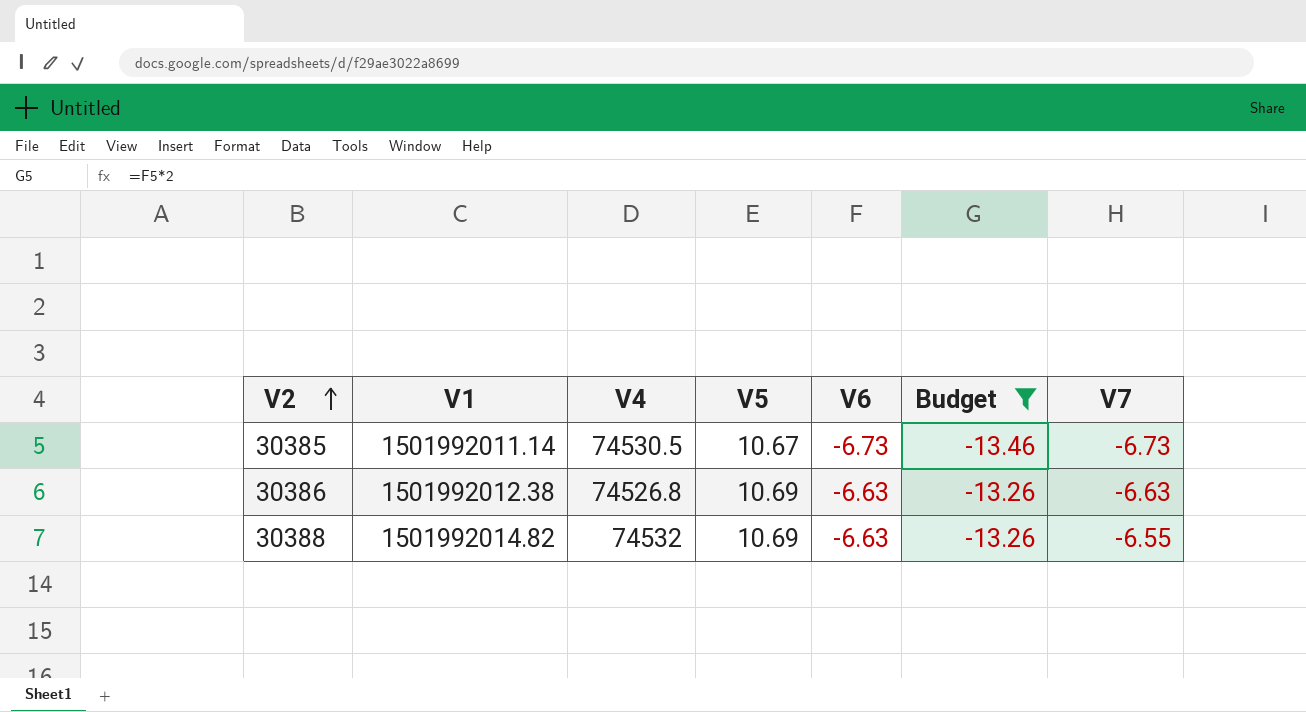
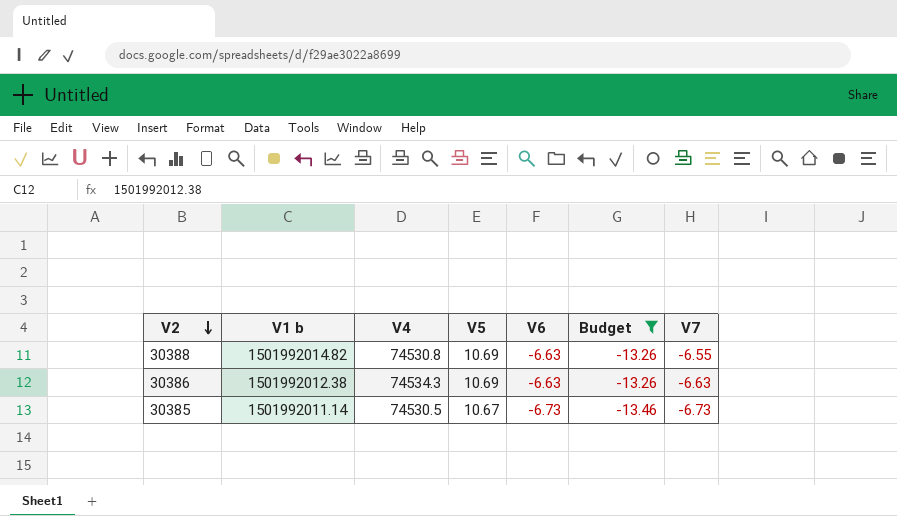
row order: V2 ascending -> V2 descending
column name: V1 -> V1 b
30388 | V4: 74532 -> 74530.8
30386 | V4: 74526.8 -> 74534.3

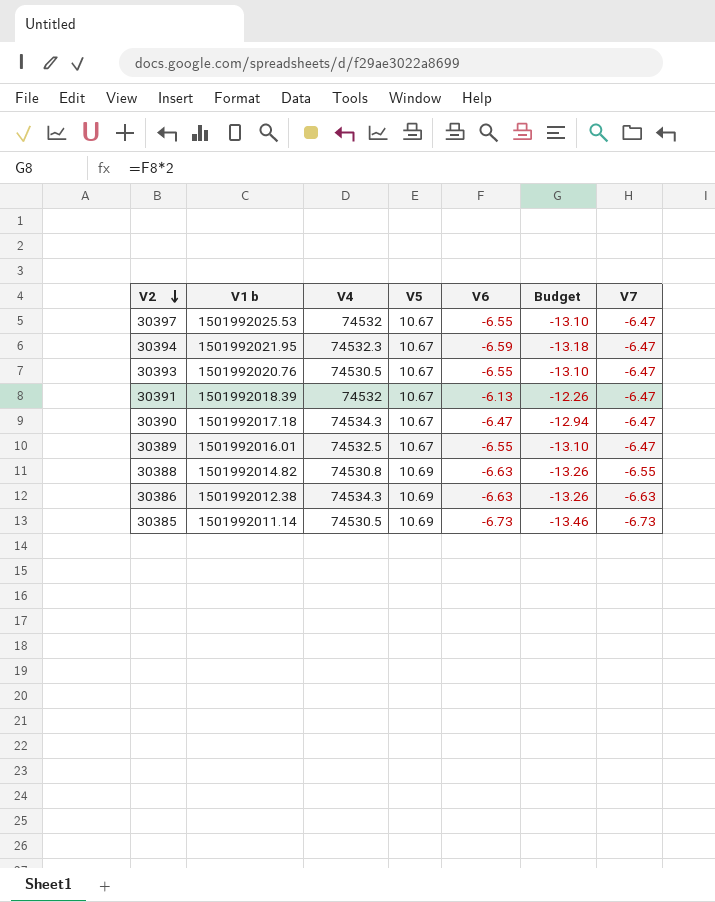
filter: Budget <= -13.26 -> none
30385 | V5: 10.67 -> 10.69

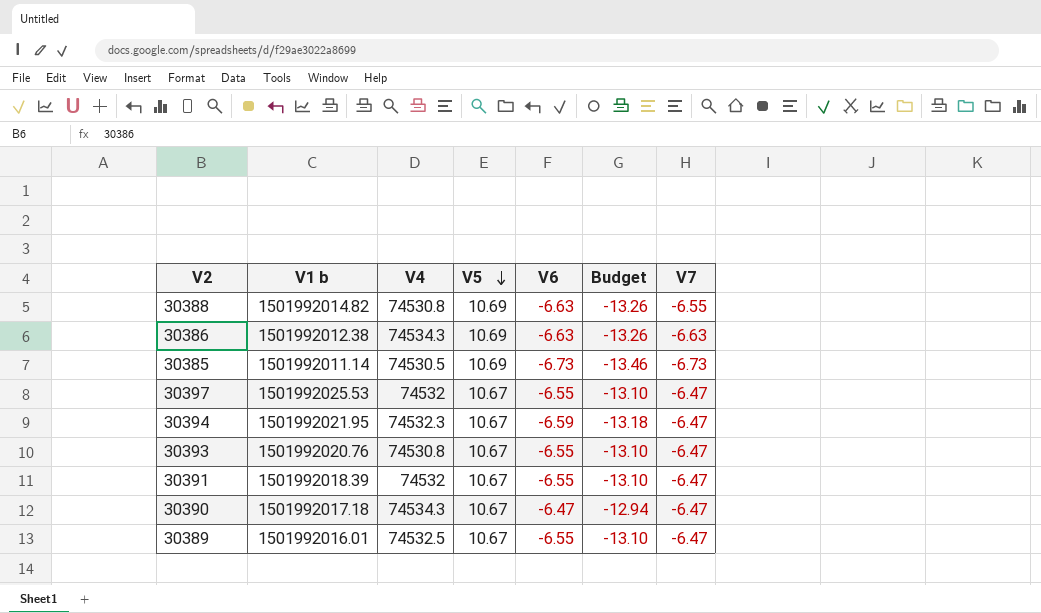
row order: V2 descending -> V5 descending
30393 | V4: 74530.5 -> 74530.8
30391 | V6: -6.13 -> -6.55
30391 | Budget: -12.26 -> -13.10

